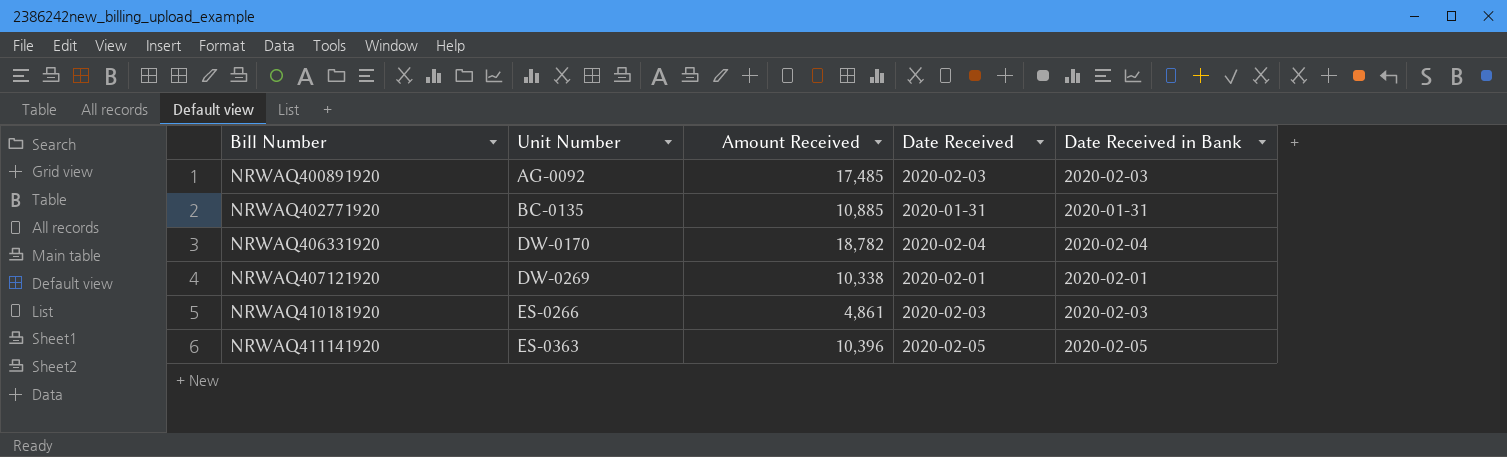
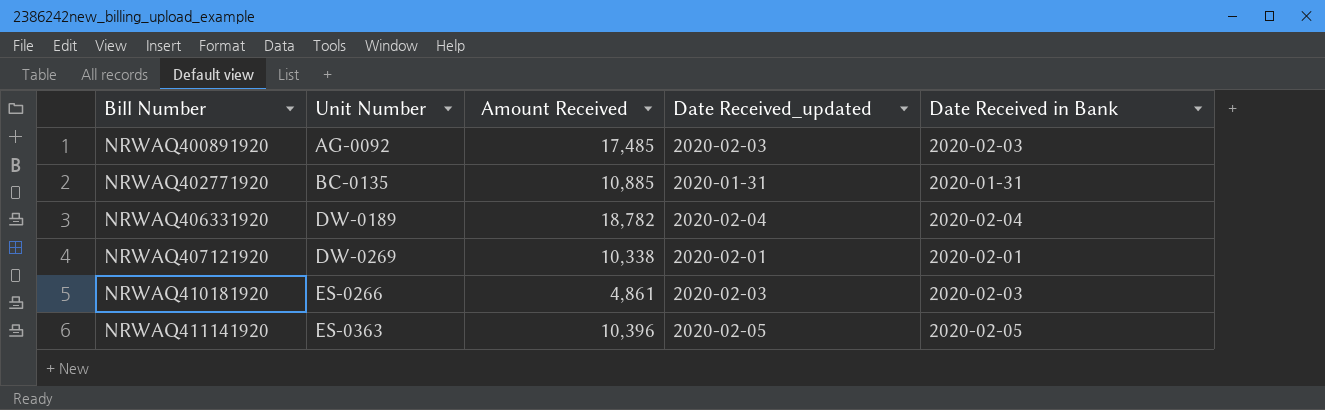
column name: Date Received -> Date Received_updated
NRWAQ406331920 | Unit Number: DW-0170 -> DW-0189

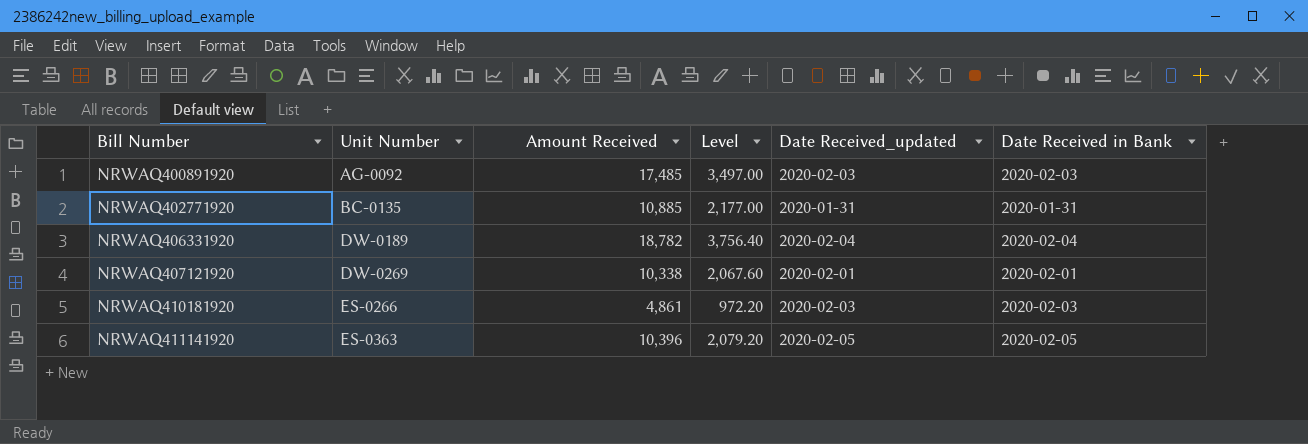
column Level | formula: none -> [Amount Received] * 0.2

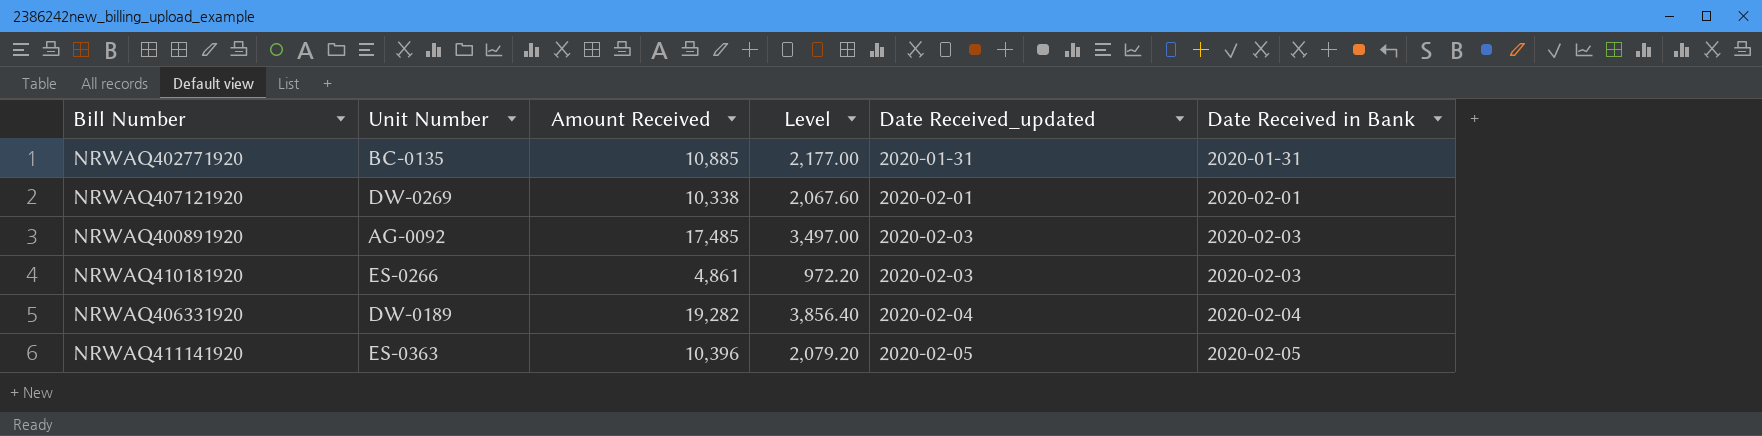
row order: Bill Number ascending -> Date Received_updated ascending
NRWAQ406331920 | Amount Received: 18,782 -> 19,282
NRWAQ406331920 | Level: 3,756.40 -> 3,856.40

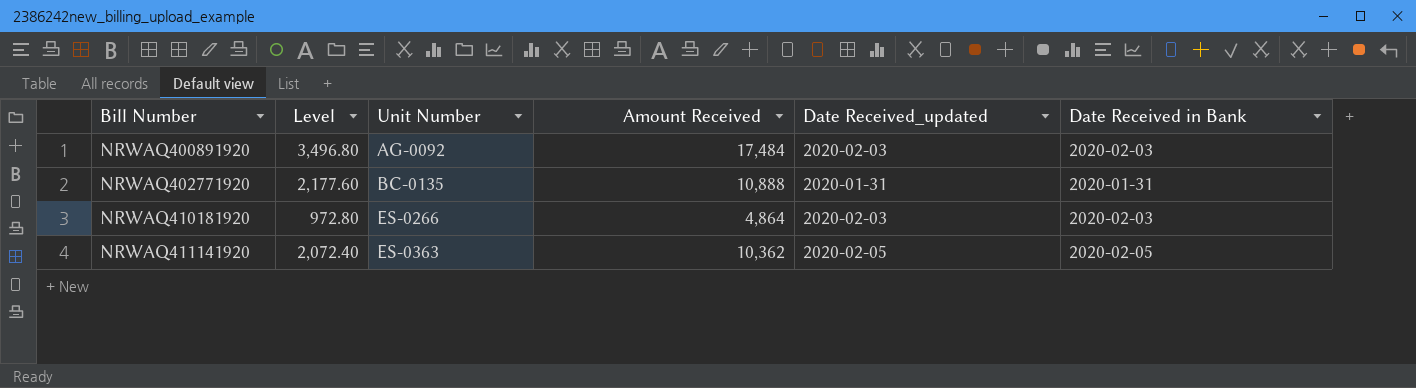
row order: Date Received_updated ascending -> Bill Number ascending
column Level | position: 4 -> 2
row NRWAQ407121920: DW-0269 | 10,338 | 2,067.60 | 2020-02-01 | 2020-02-01 -> none
row NRWAQ406331920: DW-0189 | 19,282 | 3,856.40 | 2020-02-04 | 2020-02-04 -> none
NRWAQ400891920 | Level: 3,497.00 -> 3,496.80
NRWAQ400891920 | Amount Received: 17,485 -> 17,484
NRWAQ402771920 | Level: 2,177.00 -> 2,177.60
NRWAQ402771920 | Amount Received: 10,885 -> 10,888
NRWAQ410181920 | Level: 972.20 -> 972.80
NRWAQ410181920 | Amount Received: 4,861 -> 4,864
NRWAQ411141920 | Level: 2,079.20 -> 2,072.40
NRWAQ411141920 | Amount Received: 10,396 -> 10,362

